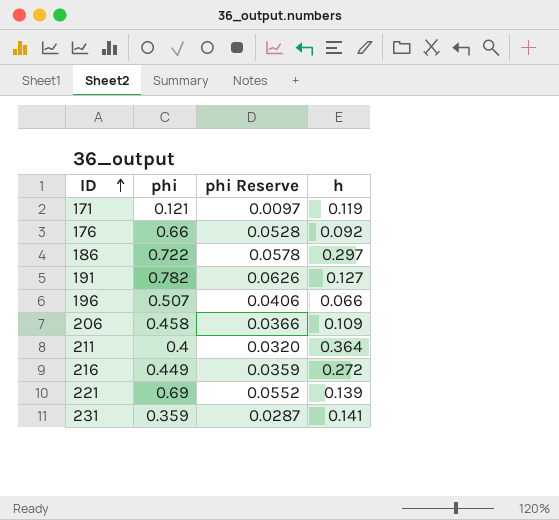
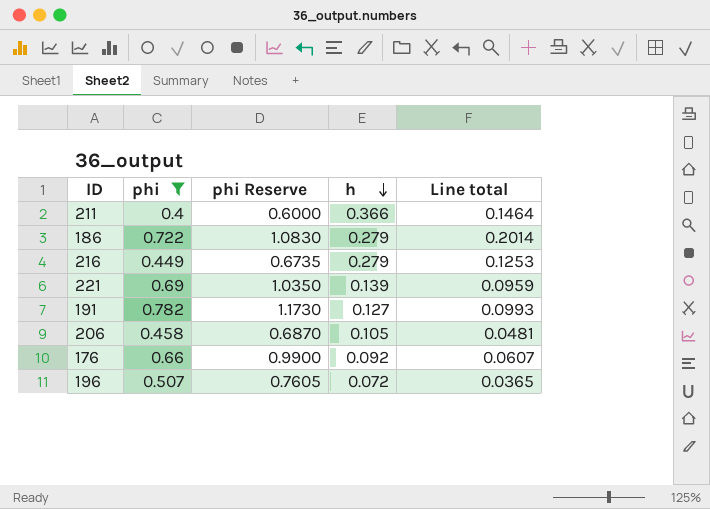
filter: none -> phi >= 0.4
row order: ID ascending -> h descending
column phi Reserve | formula: [phi] * 0.08 -> [phi] * 1.5
column Line total | formula: none -> [phi] * [h]
211 | h: 0.364 -> 0.366
186 | h: 0.297 -> 0.279
216 | h: 0.272 -> 0.279
206 | h: 0.109 -> 0.105
196 | h: 0.066 -> 0.072

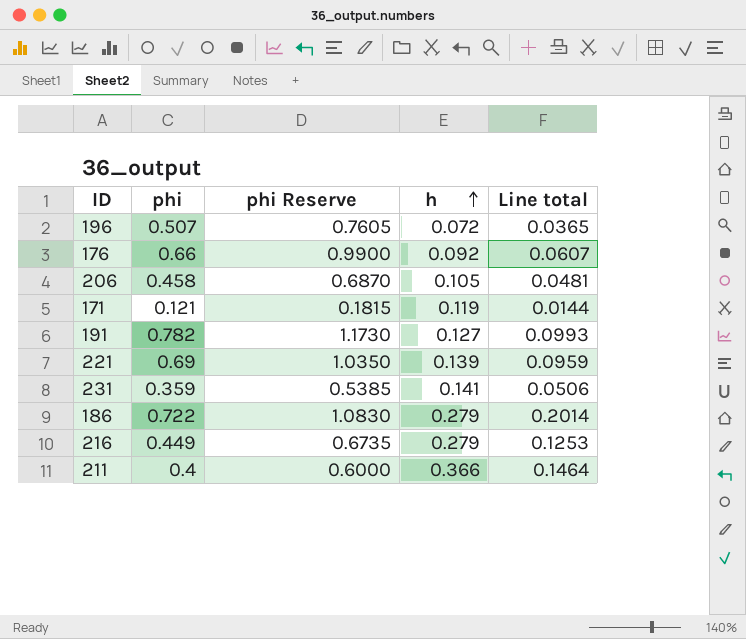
filter: phi >= 0.4 -> none
row order: h descending -> h ascending

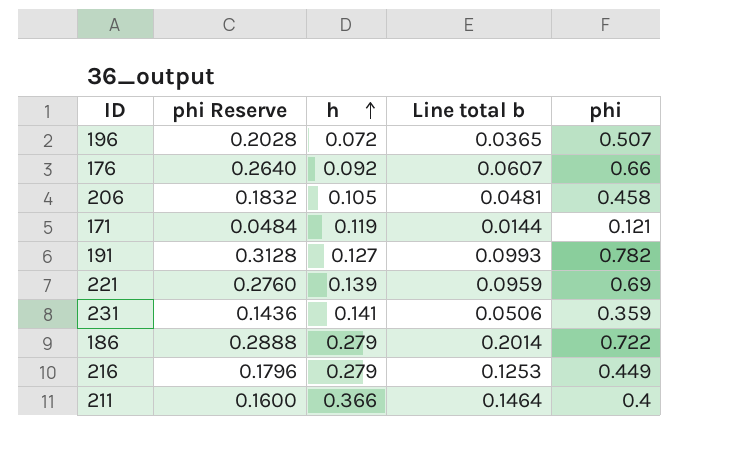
column phi Reserve | formula: [phi] * 1.5 -> [phi] * 0.4
column name: Line total -> Line total b
column phi | position: 2 -> 5

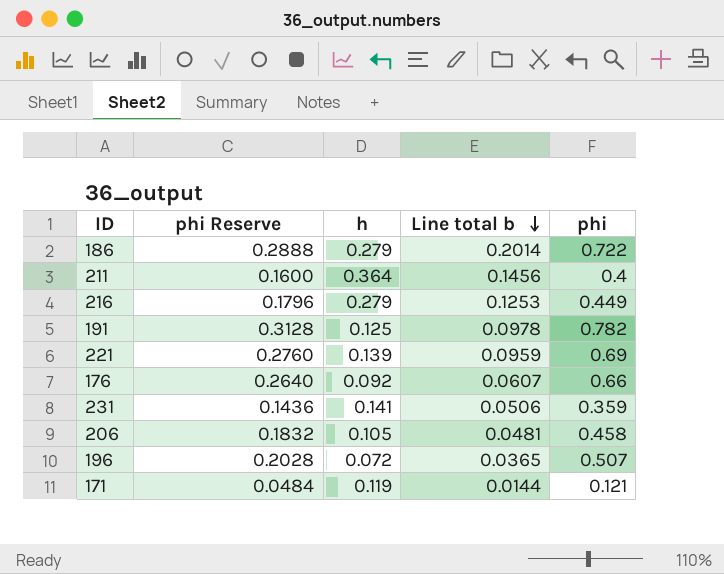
row order: h ascending -> Line total b descending
211 | h: 0.366 -> 0.364
211 | Line total b: 0.1464 -> 0.1456
191 | h: 0.127 -> 0.125
191 | Line total b: 0.0993 -> 0.0978

